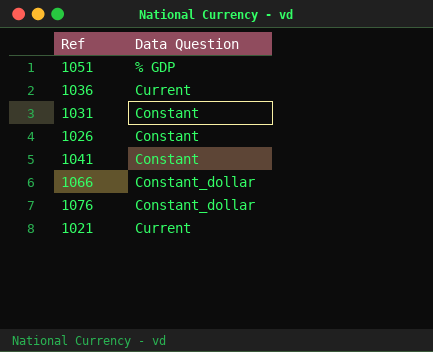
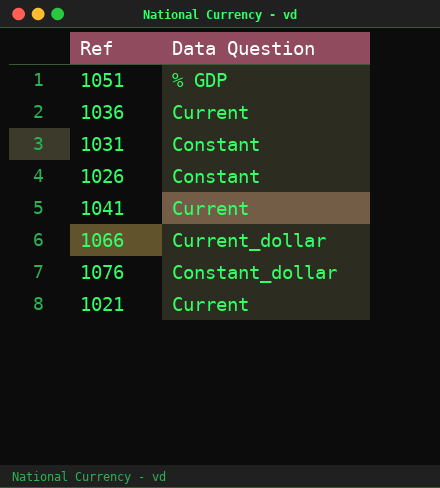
1041 | Data Question: Constant -> Current
1066 | Data Question: Constant_dollar -> Current_dollar

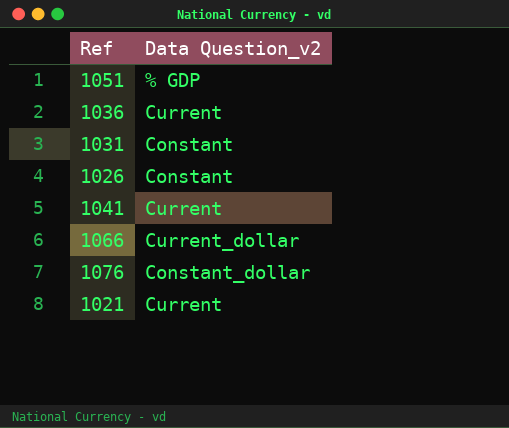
column name: Data Question -> Data Question_v2

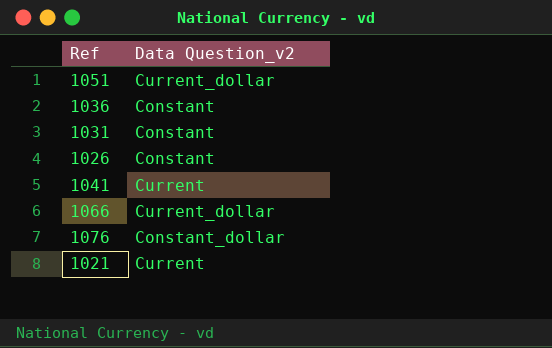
1051 | Data Question_v2: % GDP -> Current_dollar
1036 | Data Question_v2: Current -> Constant

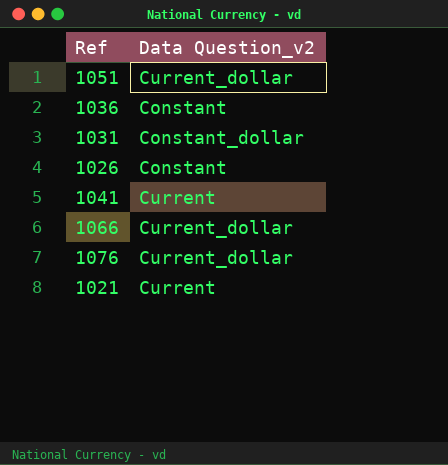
1031 | Data Question_v2: Constant -> Constant_dollar
1076 | Data Question_v2: Constant_dollar -> Current_dollar

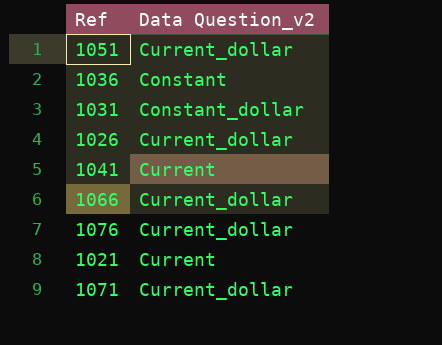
1026 | Data Question_v2: Constant -> Current_dollar
row 1071: none -> Current_dollar

